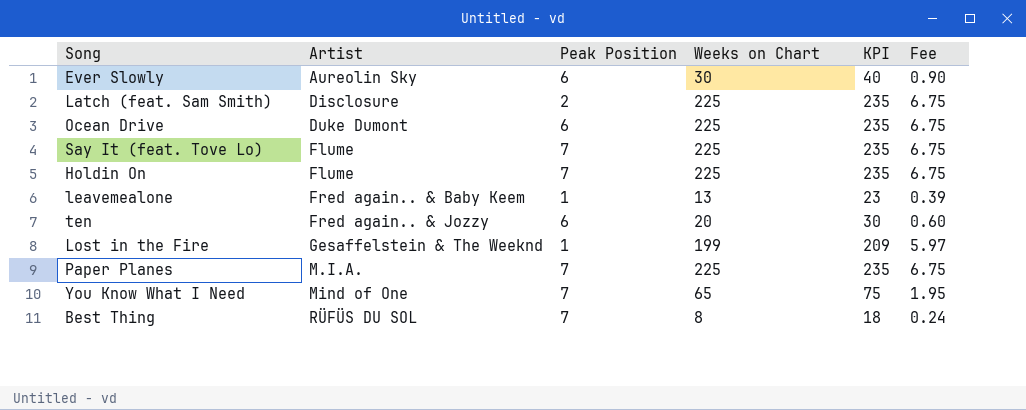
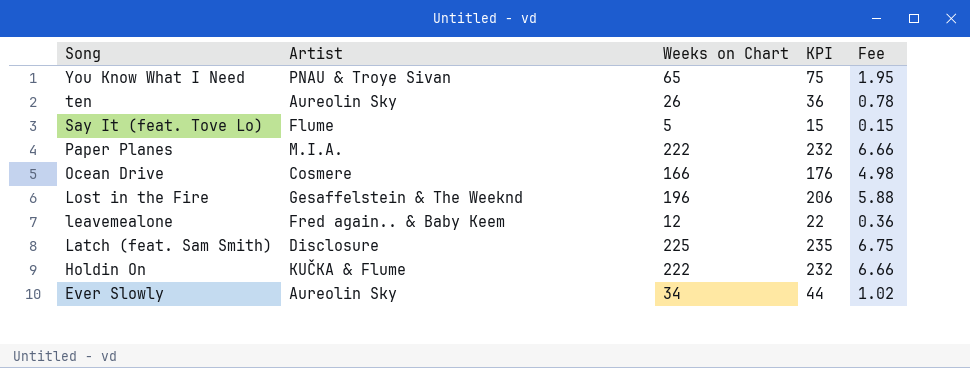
row order: Artist ascending -> Song descending
column Peak Position | position: 3 -> none
row Best Thing: RÜFÜS DU SOL | 7 | 8 | 18 | 0.24 -> none
You Know What I Need | Artist: Mind of One -> PNAU & Troye Sivan
ten | Artist: Fred again.. & Jozzy -> Aureolin Sky
ten | Weeks on Chart: 20 -> 26
ten | KPI: 30 -> 36
ten | Fee: 0.60 -> 0.78
Say It (feat. Tove Lo) | Weeks on Chart: 225 -> 5
Say It (feat. Tove Lo) | KPI: 235 -> 15
Say It (feat. Tove Lo) | Fee: 6.75 -> 0.15
Paper Planes | Weeks on Chart: 225 -> 222
Paper Planes | KPI: 235 -> 232
Paper Planes | Fee: 6.75 -> 6.66
Ocean Drive | Artist: Duke Dumont -> Cosmere
Ocean Drive | Weeks on Chart: 225 -> 166
Ocean Drive | KPI: 235 -> 176
Ocean Drive | Fee: 6.75 -> 4.98
Lost in the Fire | Weeks on Chart: 199 -> 196
Lost in the Fire | KPI: 209 -> 206
Lost in the Fire | Fee: 5.97 -> 5.88
leavemealone | Weeks on Chart: 13 -> 12
leavemealone | KPI: 23 -> 22
leavemealone | Fee: 0.39 -> 0.36
Holdin On | Artist: Flume -> KUČKA & Flume
Holdin On | Weeks on Chart: 225 -> 222
Holdin On | KPI: 235 -> 232
Holdin On | Fee: 6.75 -> 6.66
Ever Slowly | Weeks on Chart: 30 -> 34
Ever Slowly | KPI: 40 -> 44
Ever Slowly | Fee: 0.90 -> 1.02

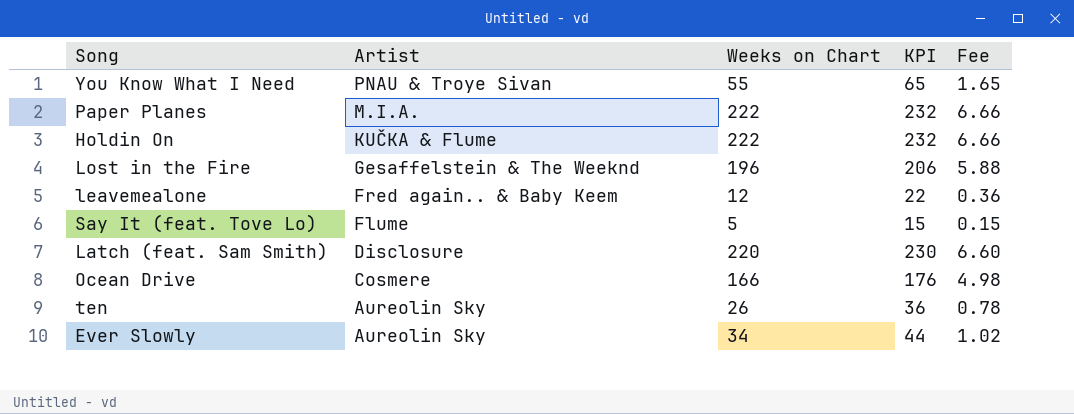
row order: Song descending -> Artist descending
You Know What I Need | Weeks on Chart: 65 -> 55
You Know What I Need | KPI: 75 -> 65
You Know What I Need | Fee: 1.95 -> 1.65
Latch (feat. Sam Smith) | Weeks on Chart: 225 -> 220
Latch (feat. Sam Smith) | KPI: 235 -> 230
Latch (feat. Sam Smith) | Fee: 6.75 -> 6.60

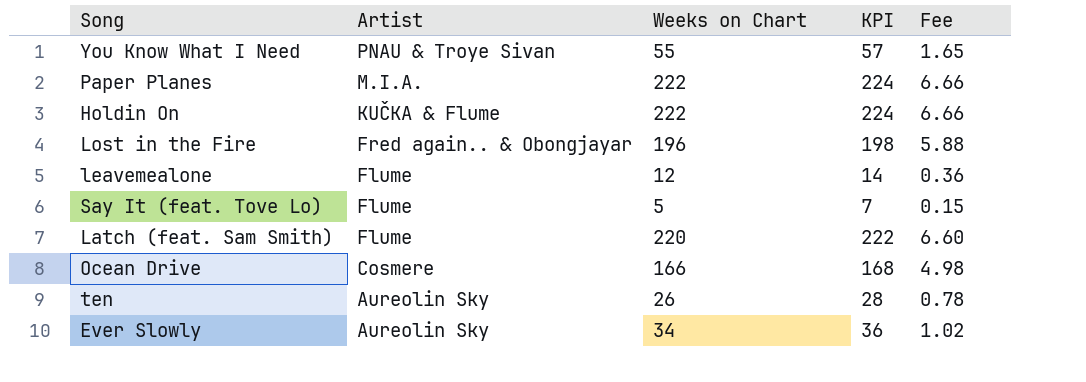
column KPI | formula: [Weeks on Chart] + 10 -> [Weeks on Chart] + 2
Lost in the Fire | Artist: Gesaffelstein & The Weeknd -> Fred again.. & Obongjayar
leavemealone | Artist: Fred again.. & Baby Keem -> Flume
Latch (feat. Sam Smith) | Artist: Disclosure -> Flume

